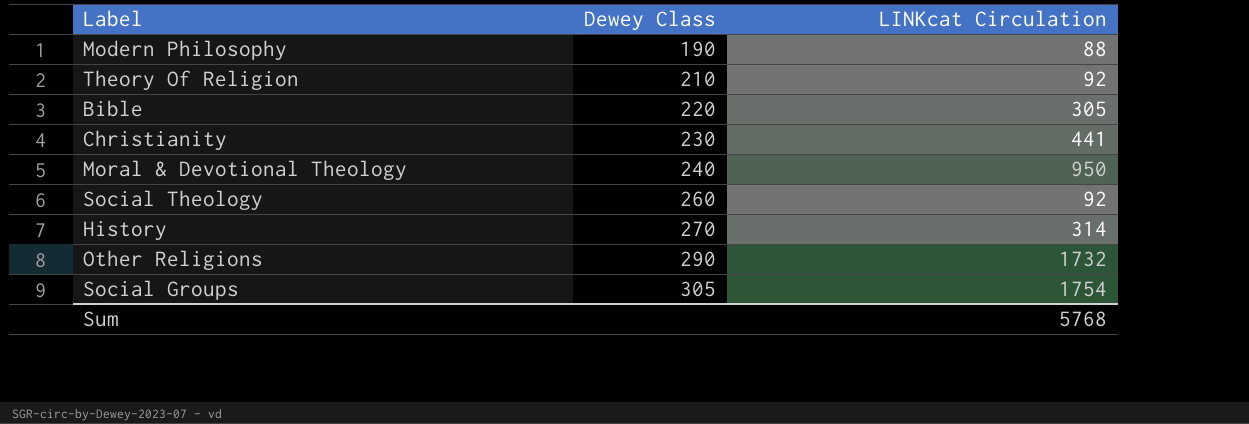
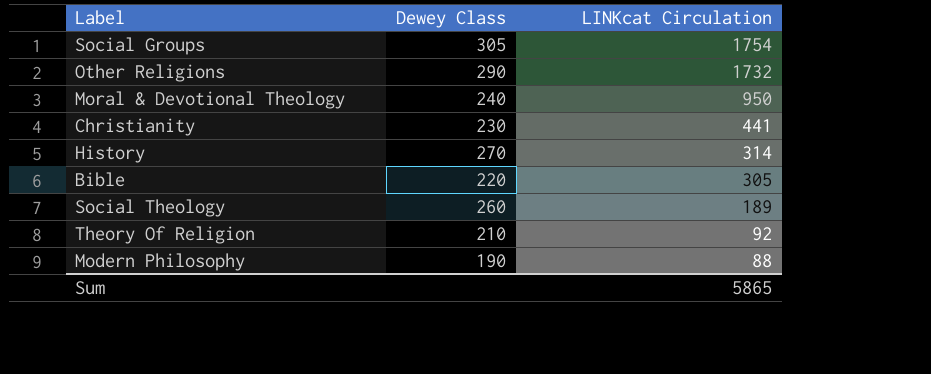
row order: Dewey Class ascending -> LINKcat Circulation descending
Social Theology | LINKcat Circulation: 92 -> 189
Sum | LINKcat Circulation: 5768 -> 5865

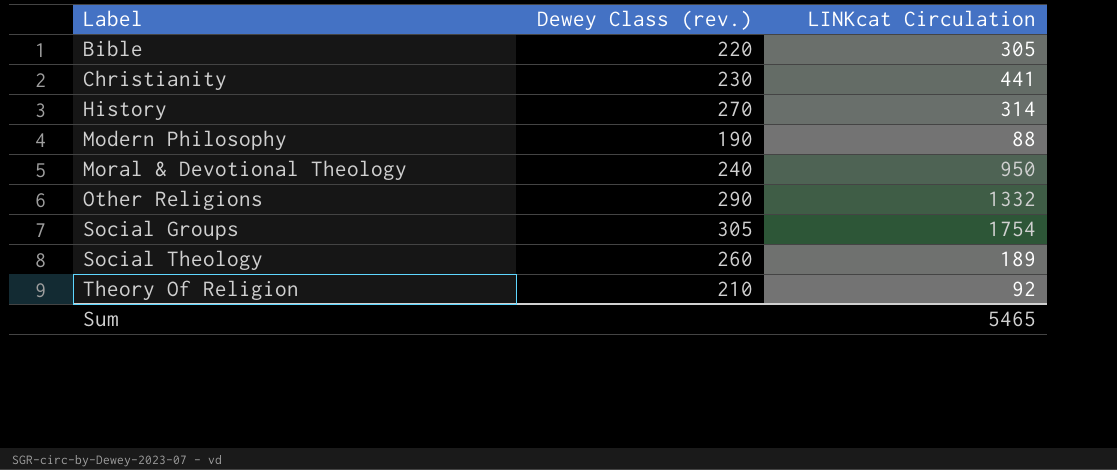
row order: LINKcat Circulation descending -> Label ascending
column name: Dewey Class -> Dewey Class (rev.)
Other Religions | LINKcat Circulation: 1732 -> 1332
Sum | LINKcat Circulation: 5865 -> 5465

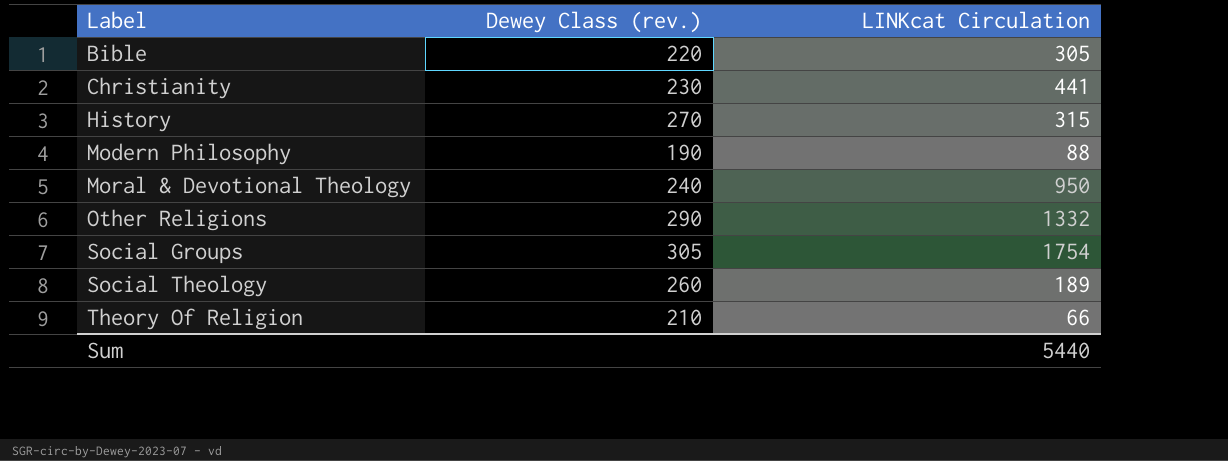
History | LINKcat Circulation: 314 -> 315
Theory Of Religion | LINKcat Circulation: 92 -> 66
Sum | LINKcat Circulation: 5465 -> 5440

